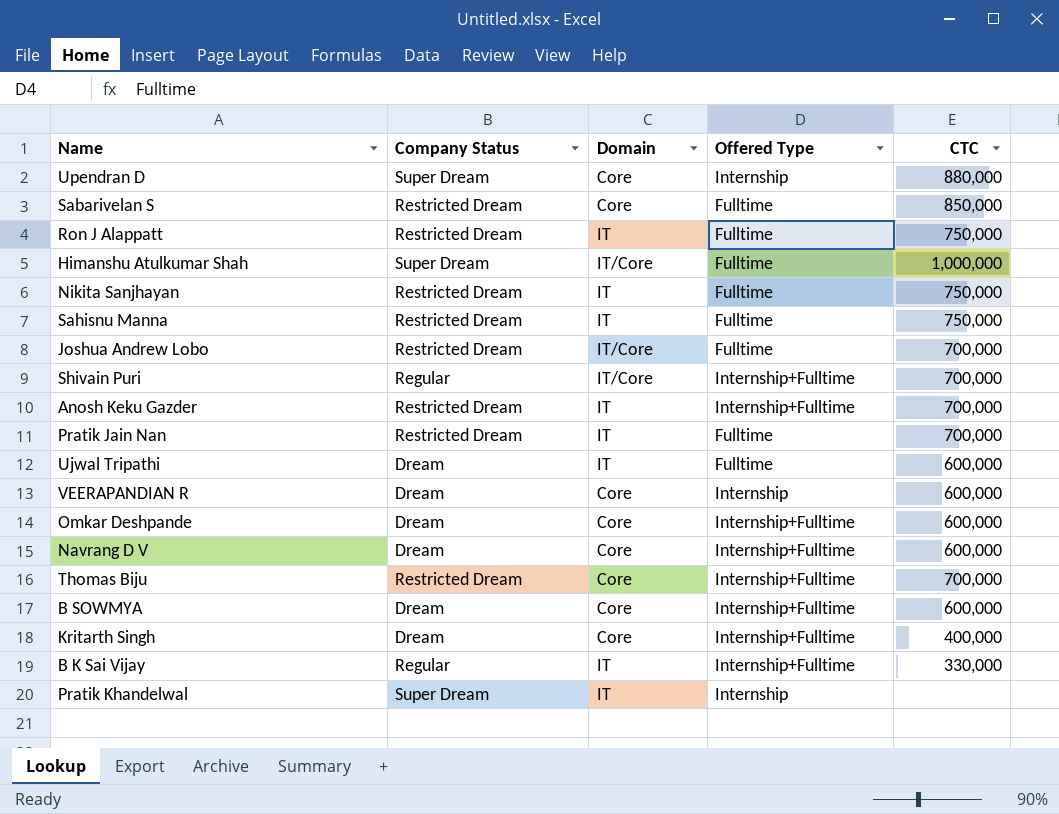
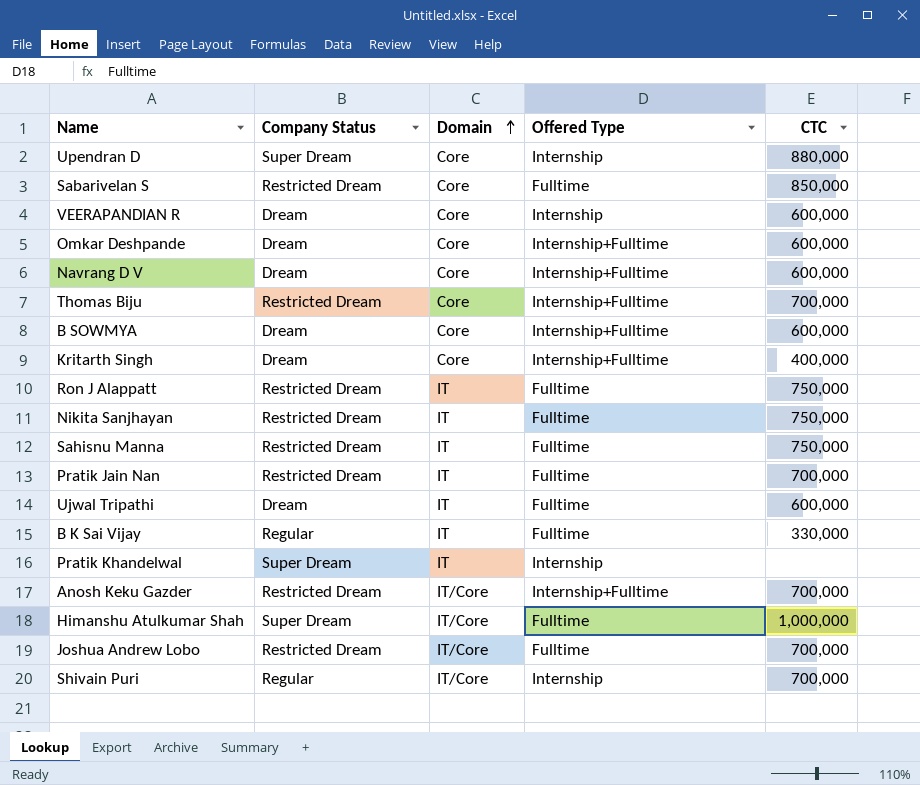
row order: none -> Domain ascending
B K Sai Vijay | Offered Type: Internship+Fulltime -> Fulltime
Anosh Keku Gazder | Domain: IT -> IT/Core
Shivain Puri | Offered Type: Internship+Fulltime -> Internship

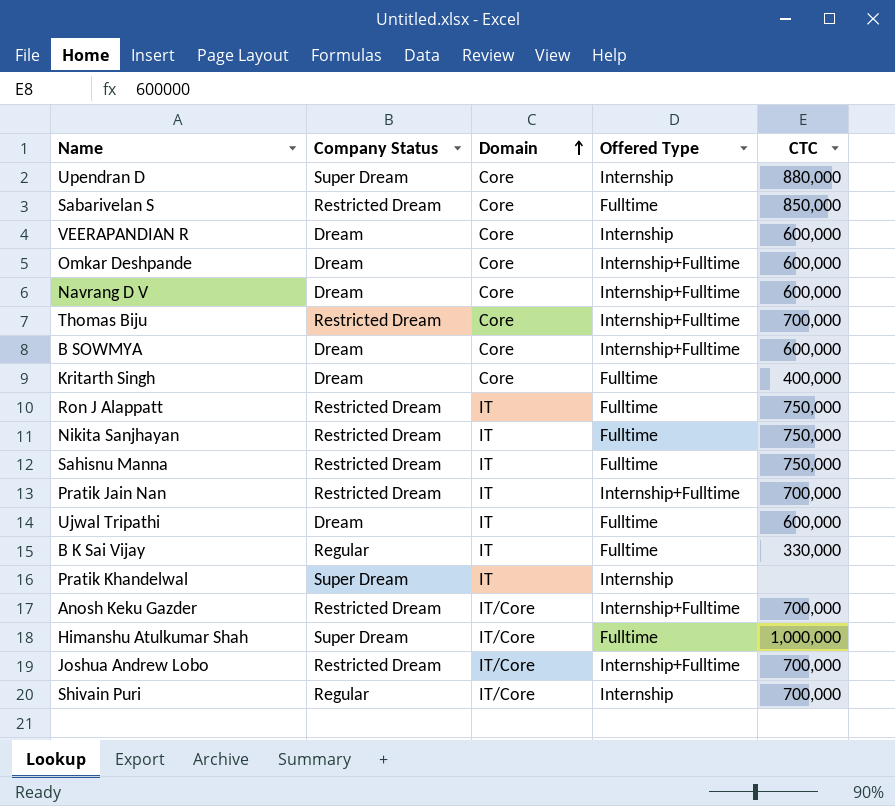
Kritarth Singh | Offered Type: Internship+Fulltime -> Fulltime
Pratik Jain Nan | Offered Type: Fulltime -> Internship+Fulltime
Joshua Andrew Lobo | Offered Type: Fulltime -> Internship+Fulltime

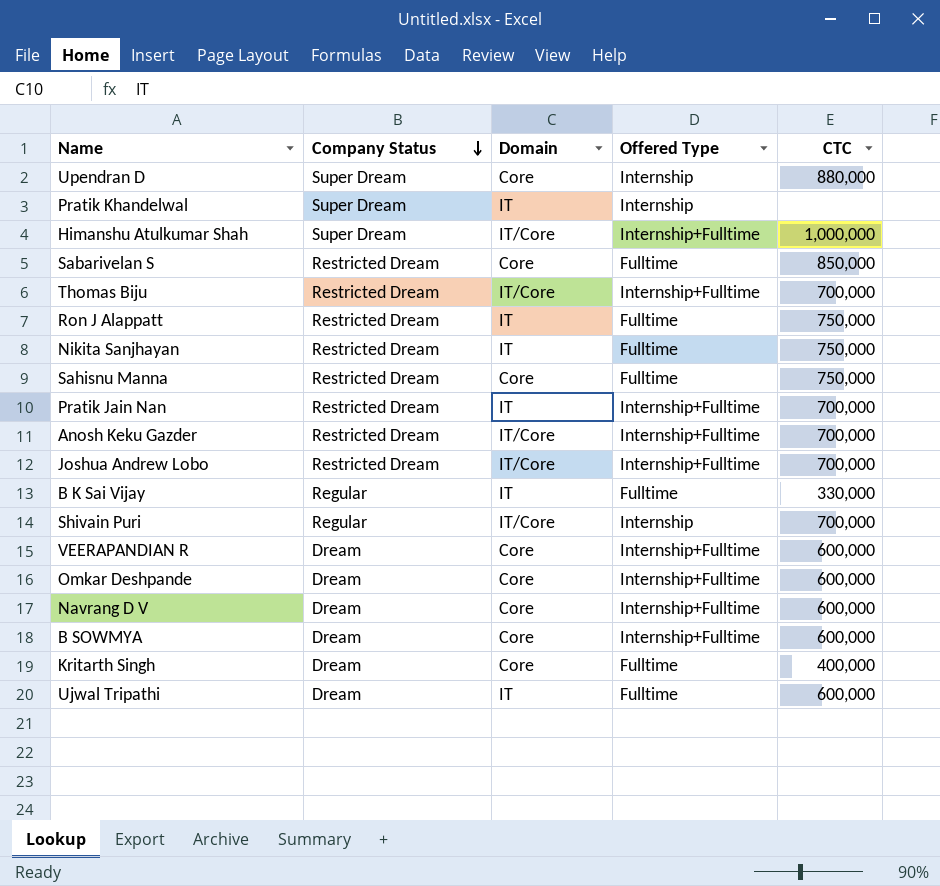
row order: Domain ascending -> Company Status descending
Himanshu Atulkumar Shah | Offered Type: Fulltime -> Internship+Fulltime
Thomas Biju | Domain: Core -> IT/Core
Sahisnu Manna | Domain: IT -> Core
VEERAPANDIAN R | Offered Type: Internship -> Internship+Fulltime

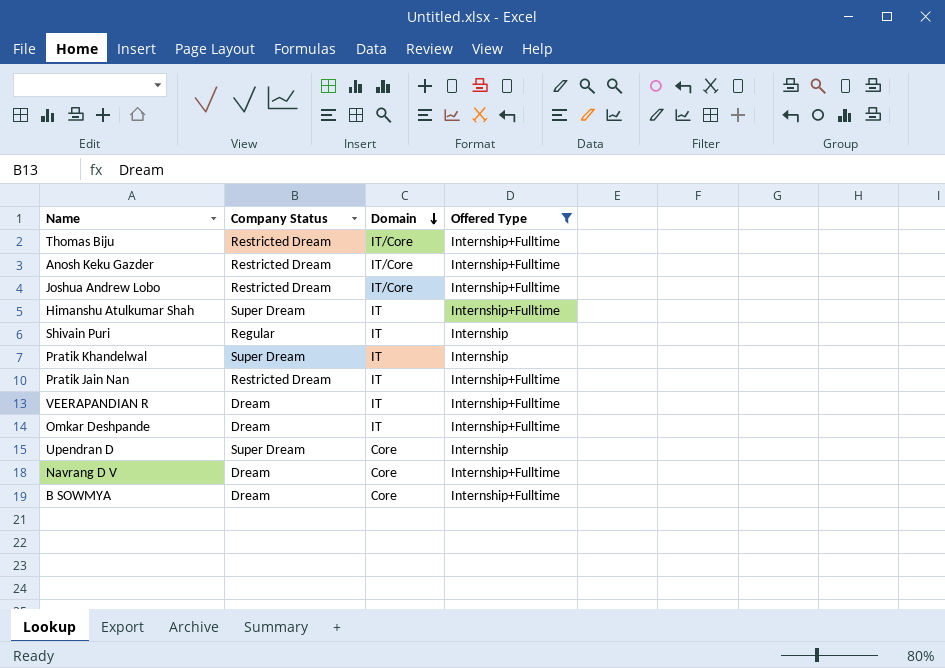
filter: none -> Offered Type != Fulltime
row order: Company Status descending -> Domain descending
column CTC | position: 5 -> none
Himanshu Atulkumar Shah | Domain: IT/Core -> IT
Shivain Puri | Domain: IT/Core -> IT
VEERAPANDIAN R | Domain: Core -> IT
Omkar Deshpande | Domain: Core -> IT

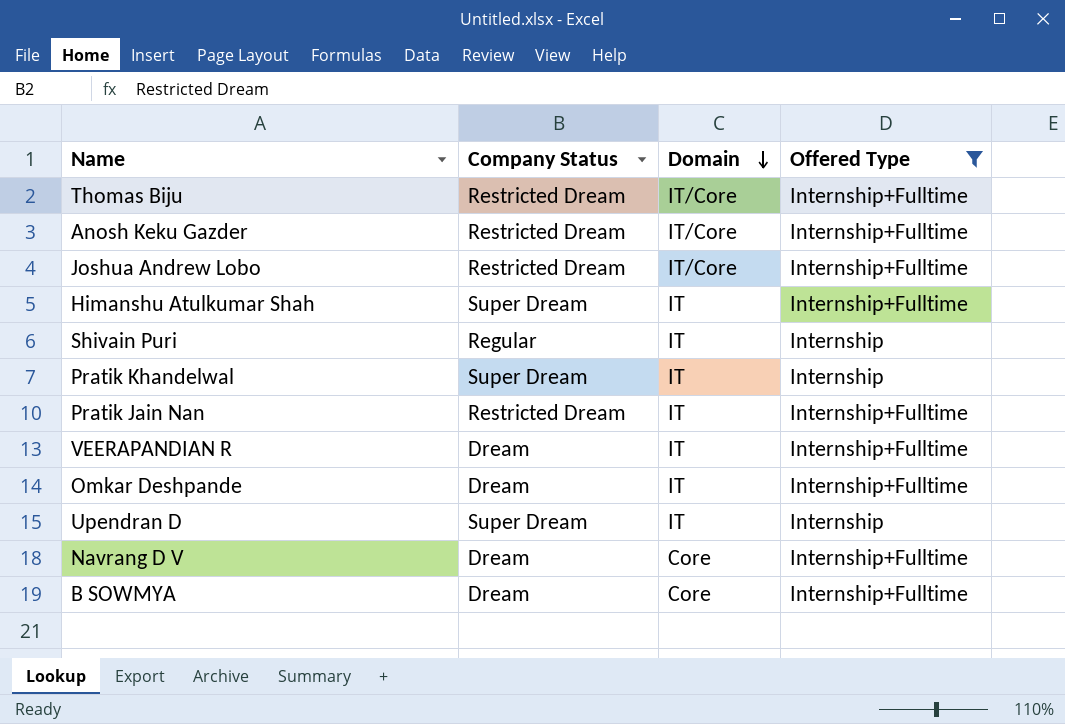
Upendran D | Domain: Core -> IT

